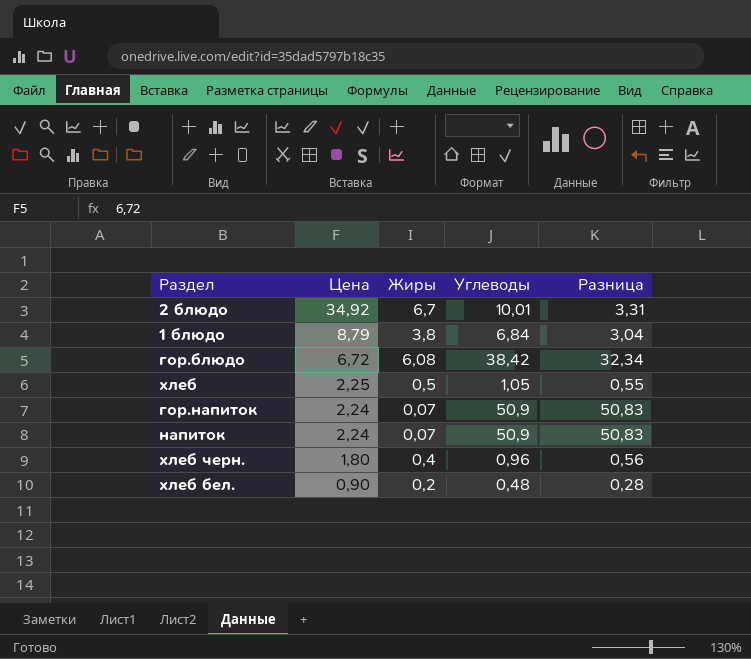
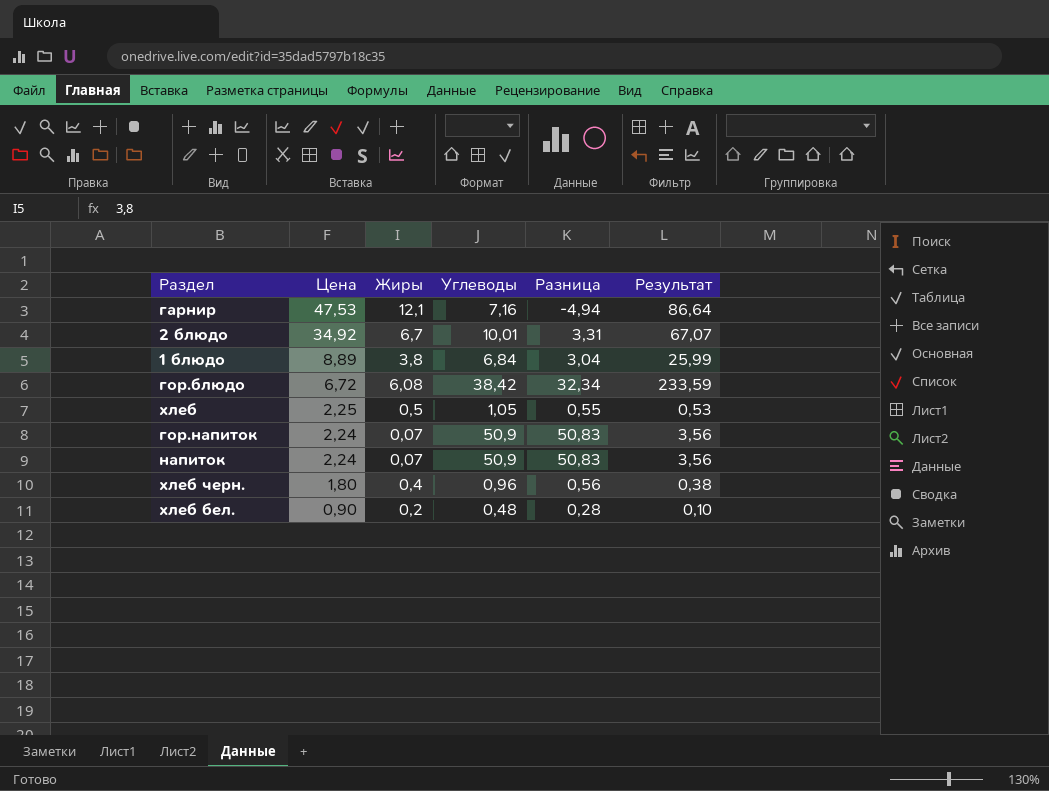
column Результат | formula: none -> [Жиры] * [Углеводы]
row гарнир: none -> 47,53 | 12,1 | 7,16 | -4,94 | 86,64
1 блюдо | Цена: 8,79 -> 8,89

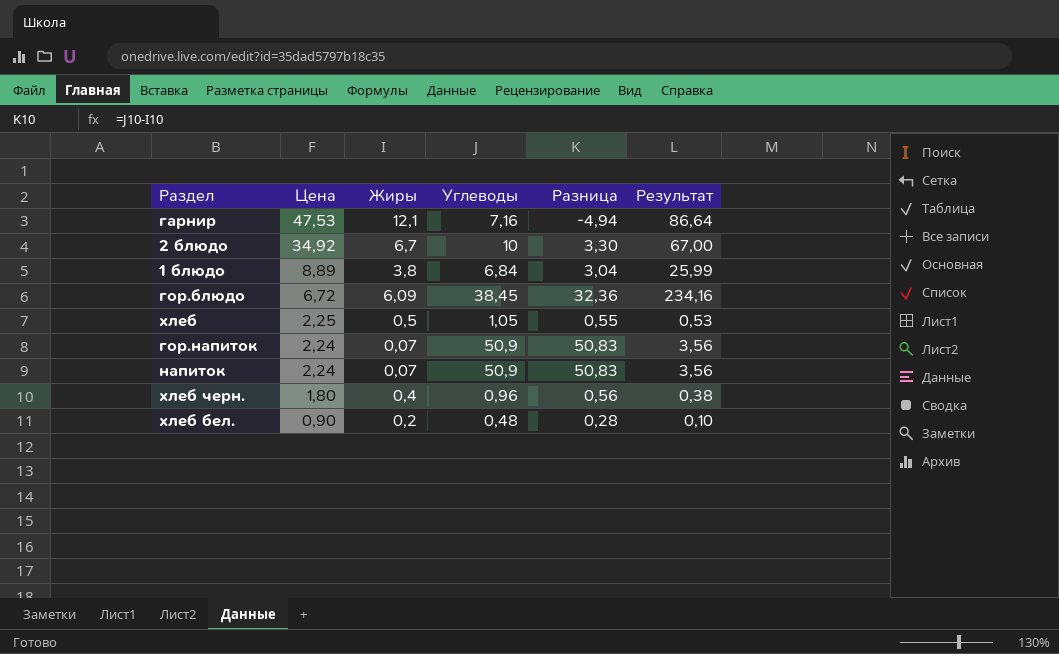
2 блюдо | Углеводы: 10,01 -> 10
2 блюдо | Разница: 3,31 -> 3,30
2 блюдо | Результат: 67,07 -> 67,00
гор.блюдо | Жиры: 6,08 -> 6,09
гор.блюдо | Углеводы: 38,42 -> 38,45
гор.блюдо | Разница: 32,34 -> 32,36
гор.блюдо | Результат: 233,59 -> 234,16

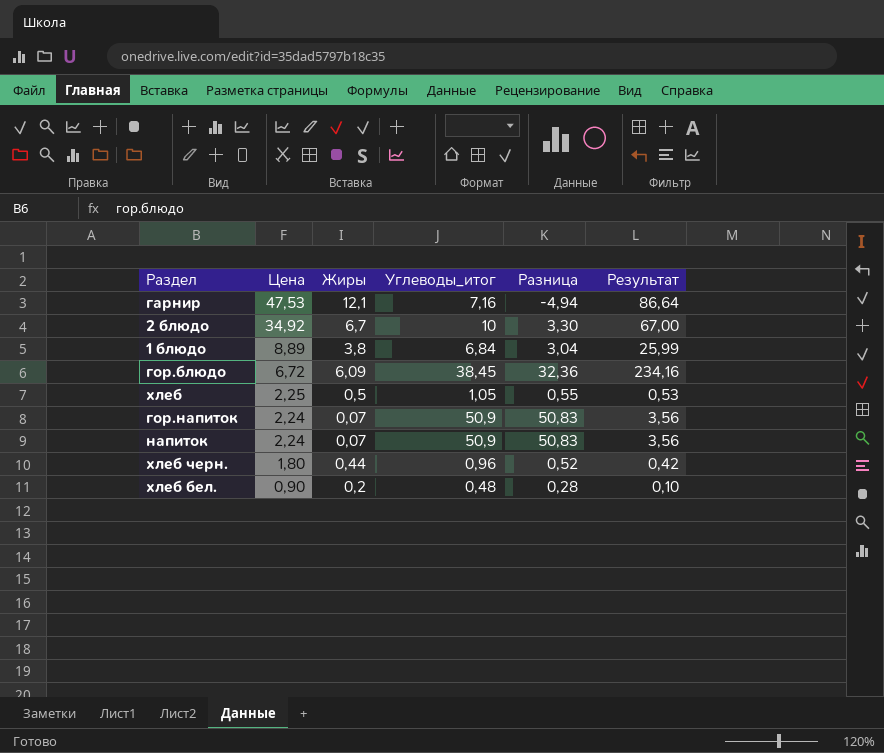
column name: Углеводы -> Углеводы_итог
хлеб черн. | Жиры: 0,4 -> 0,44
хлеб черн. | Разница: 0,56 -> 0,52
хлеб черн. | Результат: 0,38 -> 0,42

